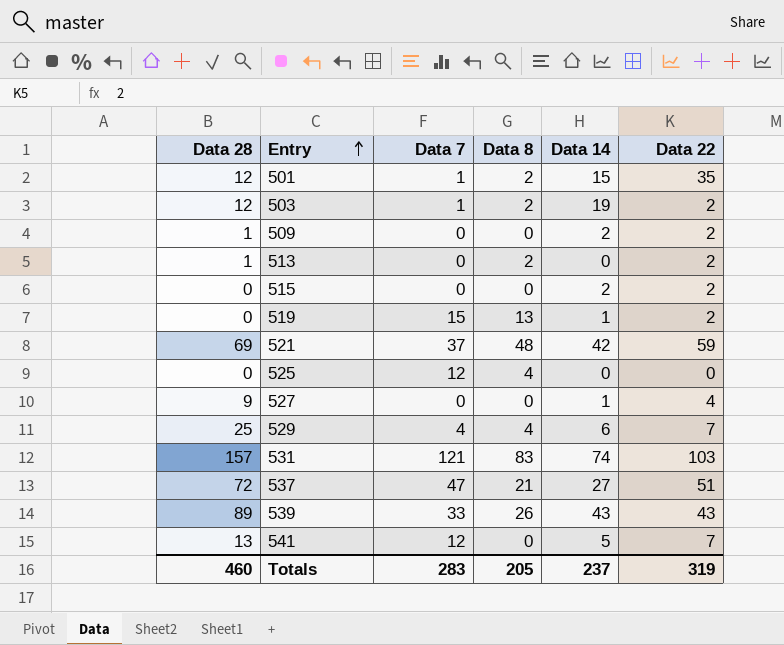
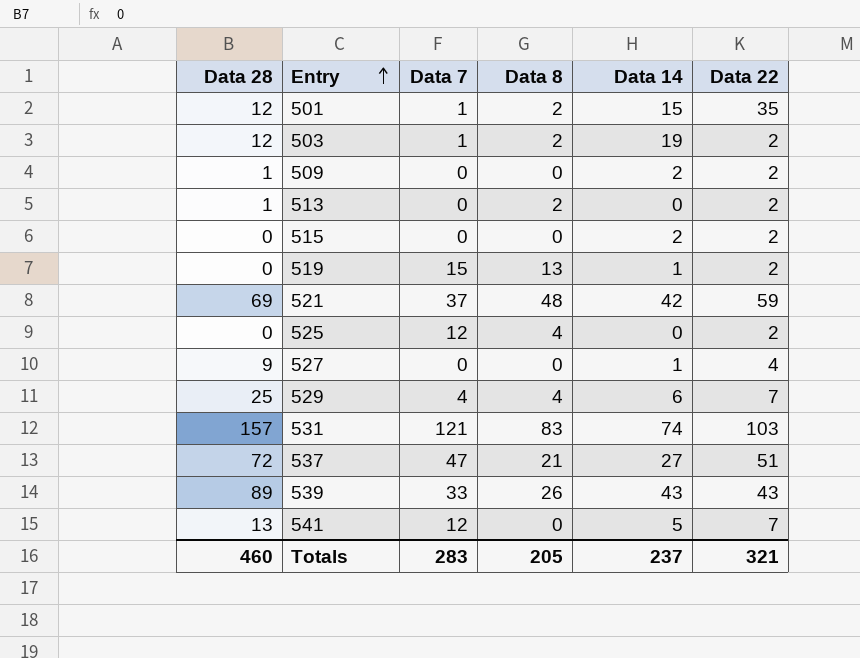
525 | Data 22: 0 -> 2
Totals | Data 22: 319 -> 321

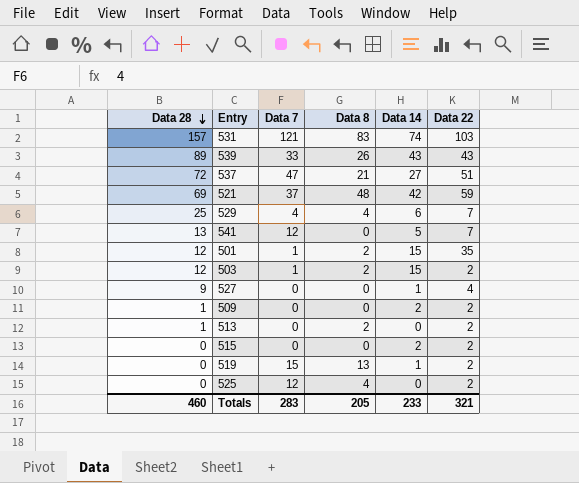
row order: Entry ascending -> Data 28 descending
503 | Data 14: 19 -> 15
Totals | Data 14: 237 -> 233

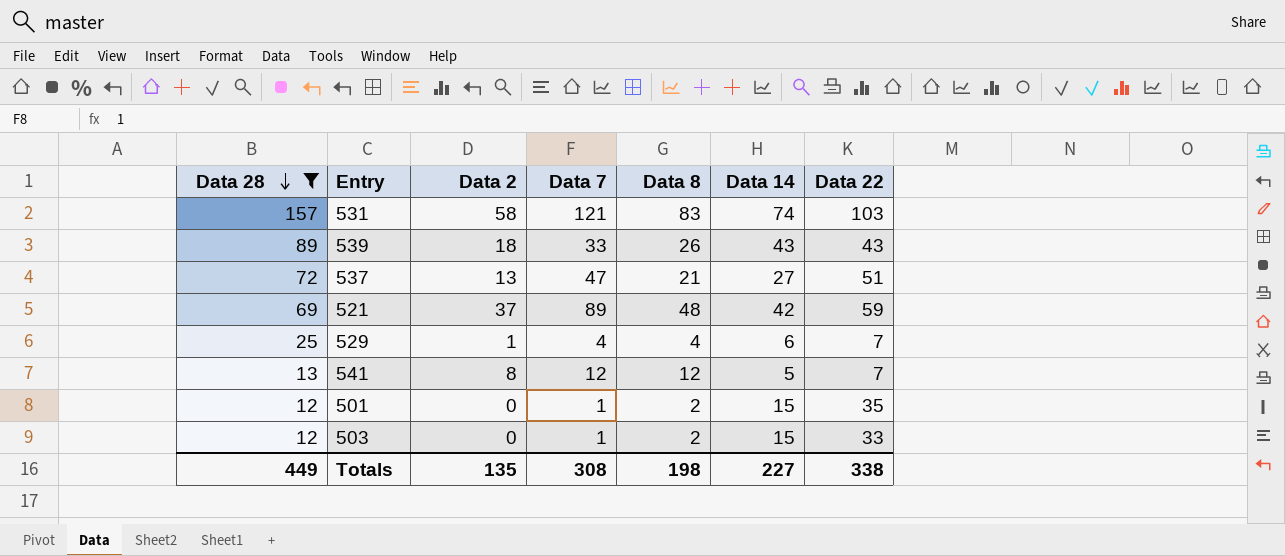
filter: none -> Data 28 >= 12
column Data 2 | position: none -> 3
521 | Data 7: 37 -> 89
541 | Data 8: 0 -> 12
503 | Data 22: 2 -> 33
Totals | Data 28: 460 -> 449
Totals | Data 7: 283 -> 308
Totals | Data 8: 205 -> 198
Totals | Data 14: 233 -> 227
Totals | Data 22: 321 -> 338

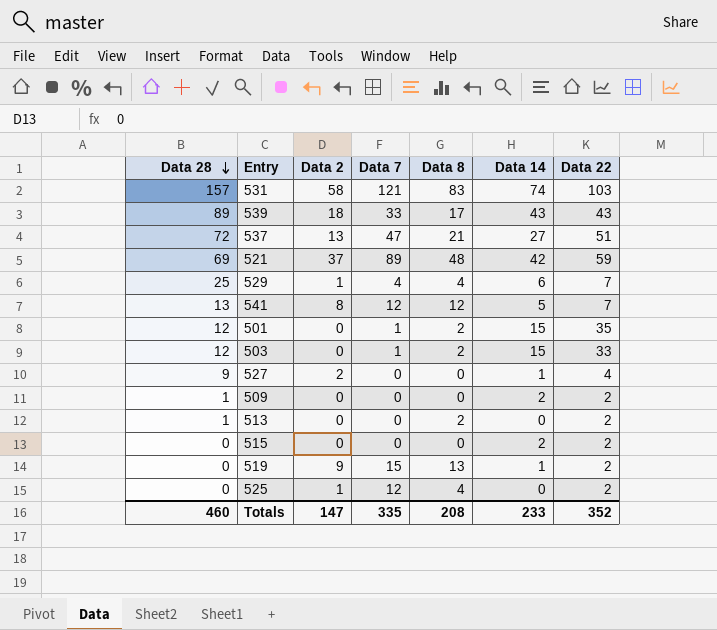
filter: Data 28 >= 12 -> none
539 | Data 8: 26 -> 17
Totals | Data 28: 449 -> 460
Totals | Data 2: 135 -> 147
Totals | Data 7: 308 -> 335
Totals | Data 8: 198 -> 208
Totals | Data 14: 227 -> 233
Totals | Data 22: 338 -> 352

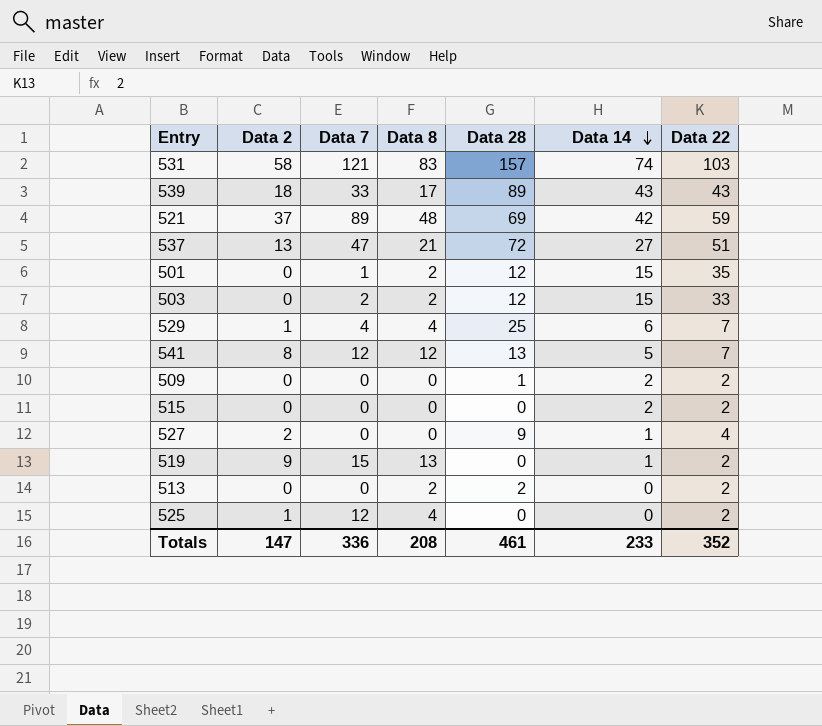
row order: Data 28 descending -> Data 14 descending
column Data 28 | position: 1 -> 5
503 | Data 7: 1 -> 2
513 | Data 28: 1 -> 2
Totals | Data 7: 335 -> 336
Totals | Data 28: 460 -> 461

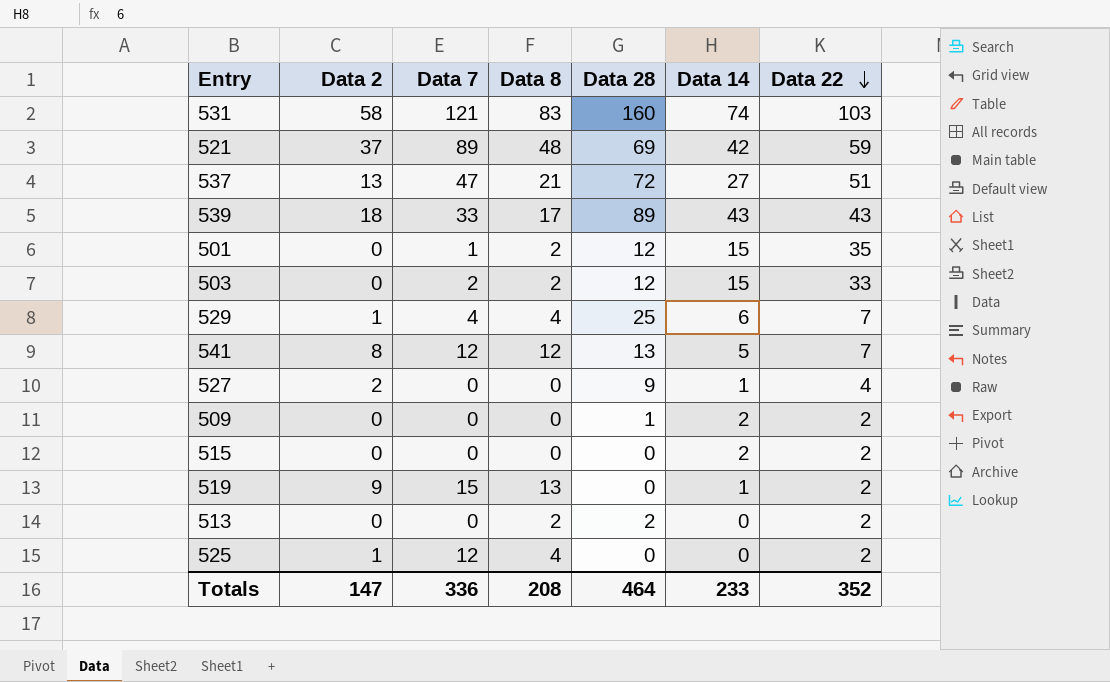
row order: Data 14 descending -> Data 22 descending
531 | Data 28: 157 -> 160
Totals | Data 28: 461 -> 464

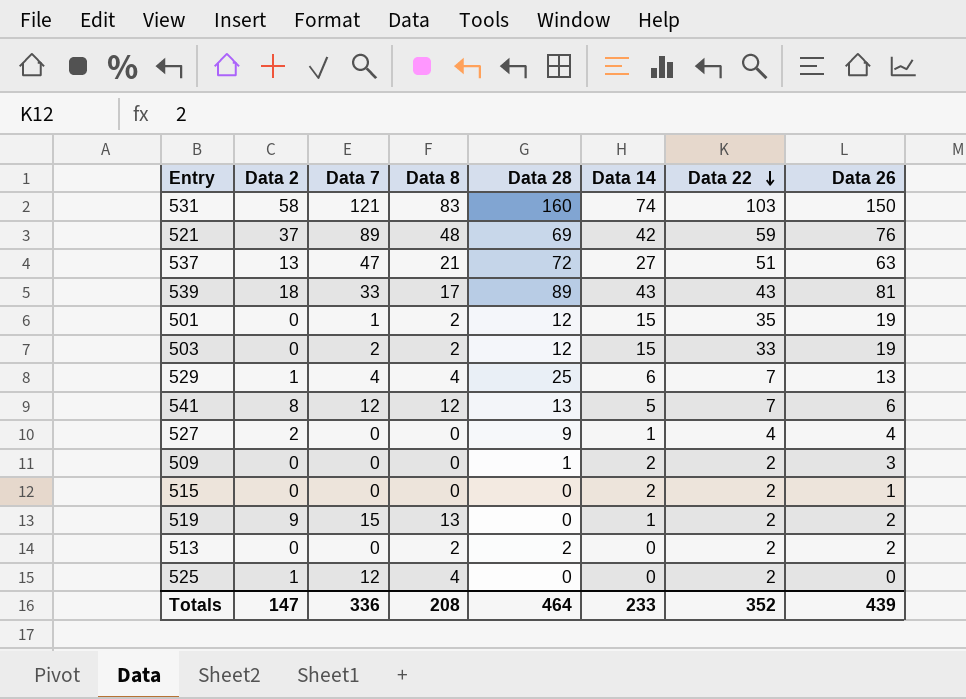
column Data 26 | position: none -> 8

